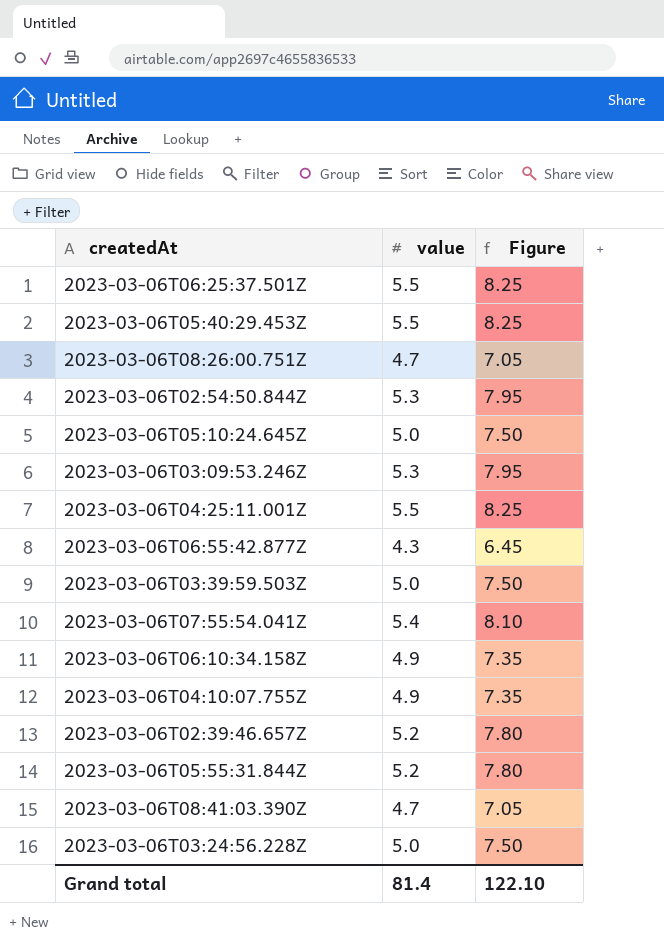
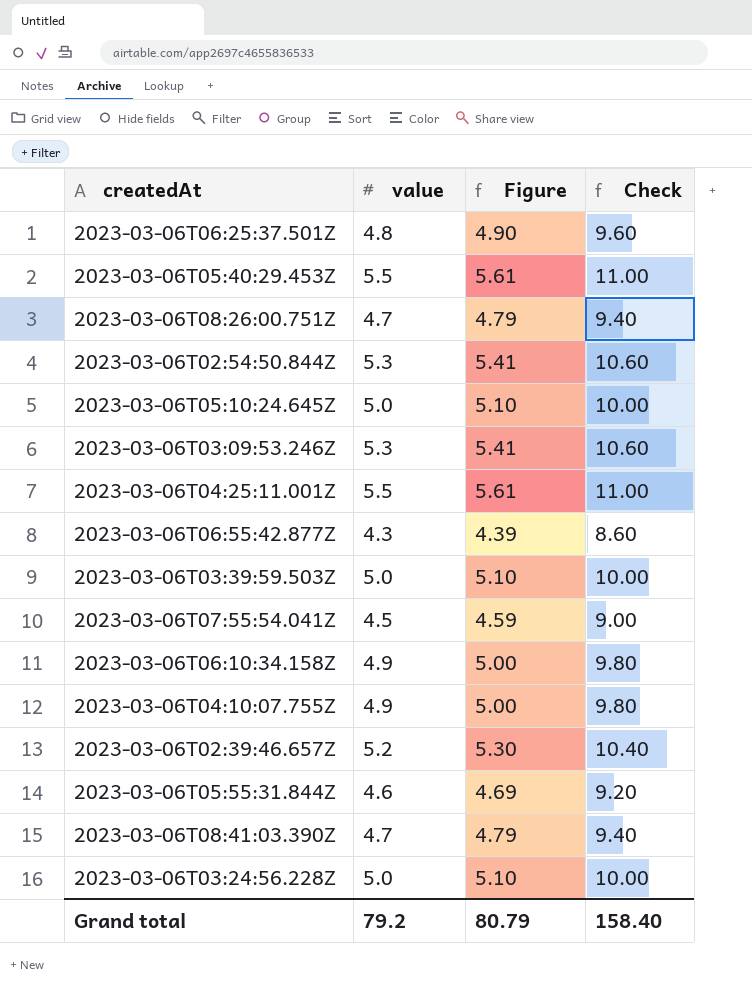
column Figure | formula: [value] * 1.5 -> [value] * 1.02
column Check | formula: none -> [value] * 2
2023-03-06T06:25:37.501Z | value: 5.5 -> 4.8
2023-03-06T07:55:54.041Z | value: 5.4 -> 4.5
2023-03-06T05:55:31.844Z | value: 5.2 -> 4.6
Grand total | value: 81.4 -> 79.2
Grand total | Figure: 122.10 -> 80.79

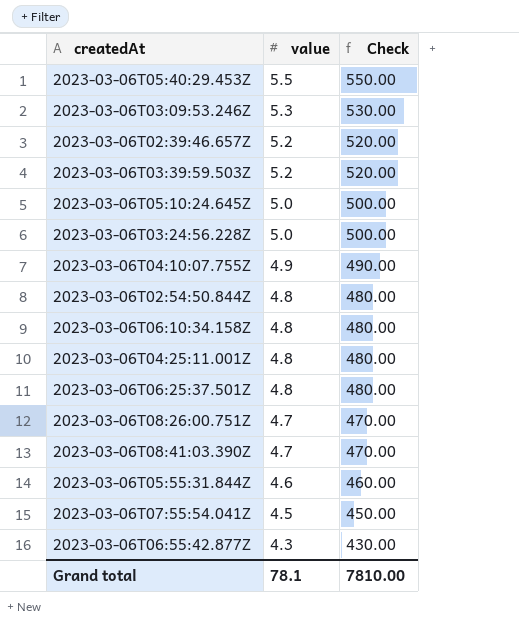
row order: none -> value descending
column Figure | formula: [value] * 1.02 -> none
column Check | formula: [value] * 2 -> [value] * 100
2023-03-06T03:39:59.503Z | value: 5.0 -> 5.2
2023-03-06T02:54:50.844Z | value: 5.3 -> 4.8
2023-03-06T06:10:34.158Z | value: 4.9 -> 4.8
2023-03-06T04:25:11.001Z | value: 5.5 -> 4.8
Grand total | value: 79.2 -> 78.1
Grand total | Check: 158.40 -> 7810.00

